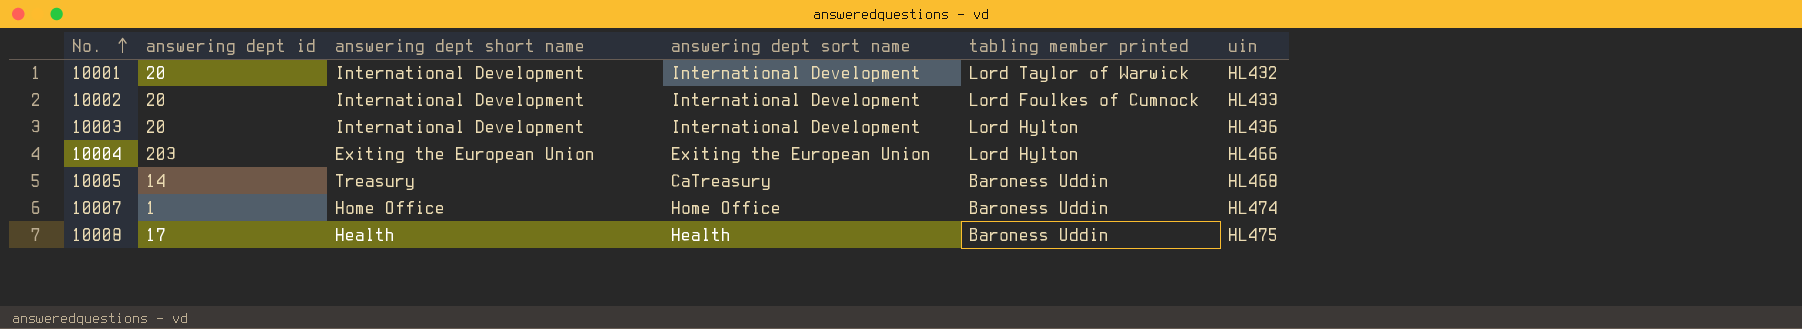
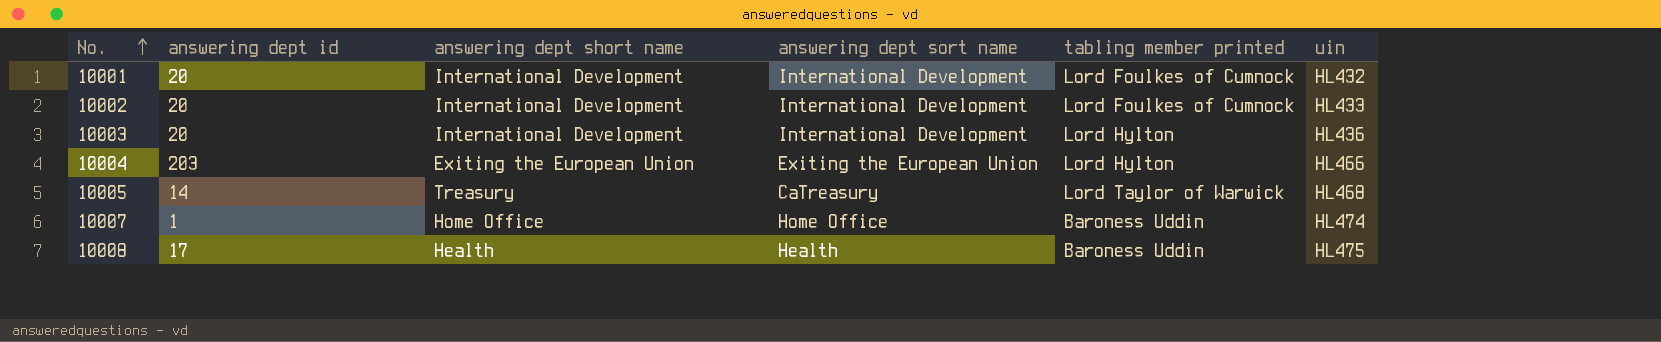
10001 | tabling member printed: Lord Taylor of Warwick -> Lord Foulkes of Cumnock
10005 | tabling member printed: Baroness Uddin -> Lord Taylor of Warwick

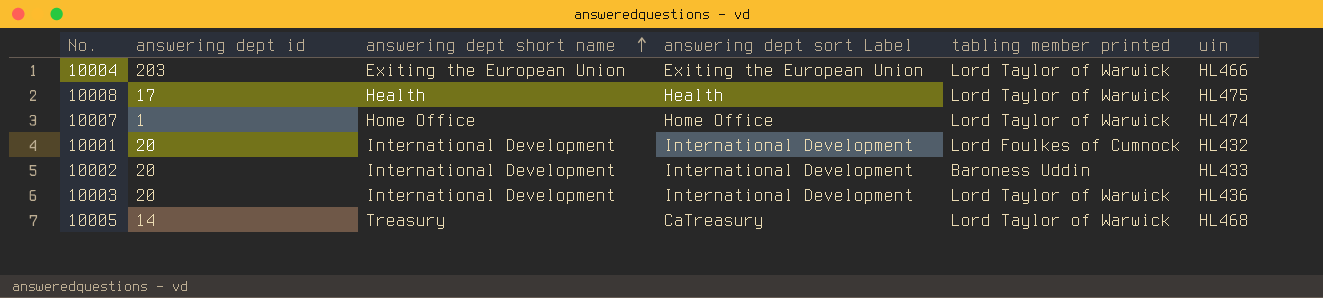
row order: No. ascending -> answering dept short name ascending
column name: answering dept sort name -> answering dept sort Label
10004 | tabling member printed: Lord Hylton -> Lord Taylor of Warwick
10008 | tabling member printed: Baroness Uddin -> Lord Taylor of Warwick
10007 | tabling member printed: Baroness Uddin -> Lord Taylor of Warwick
10002 | tabling member printed: Lord Foulkes of Cumnock -> Baroness Uddin
10003 | tabling member printed: Lord Hylton -> Lord Taylor of Warwick

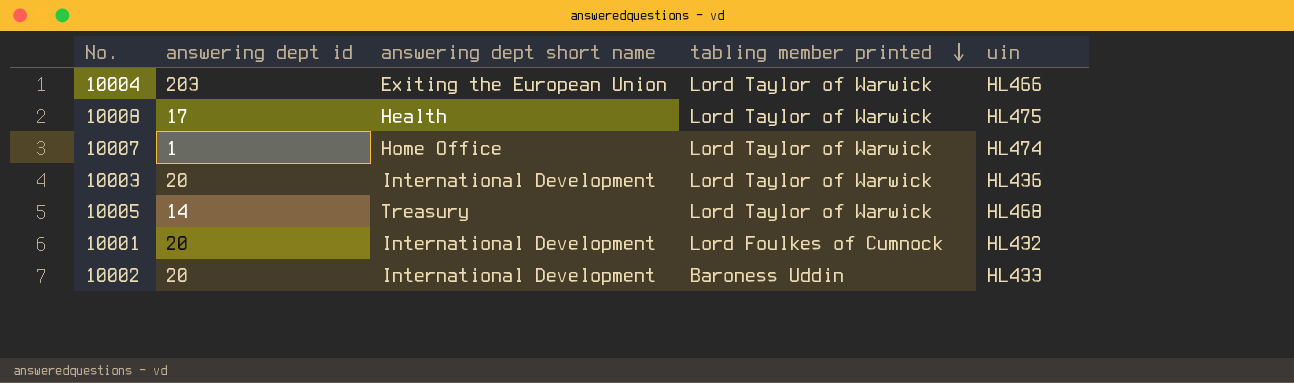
row order: answering dept short name ascending -> tabling member printed descending
column answering dept sort Label | position: 4 -> none

